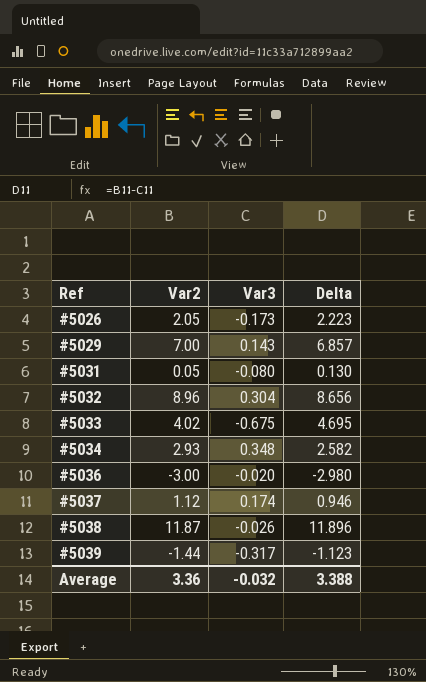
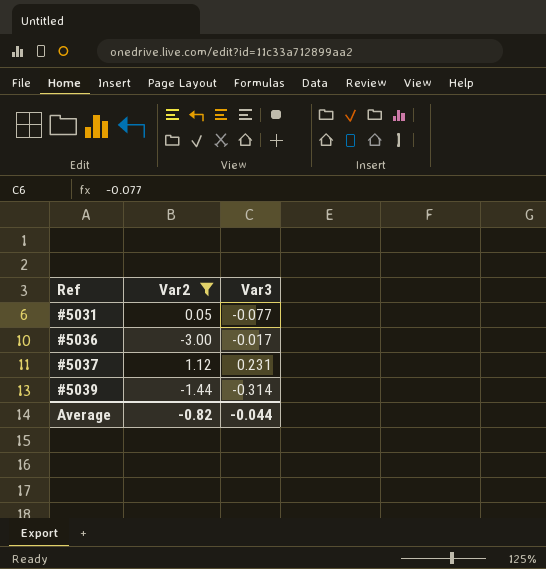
filter: none -> Var2 <= 1.12
column Delta | formula: [Var2] - [Var3] -> none
#5031 | Var3: -0.080 -> -0.077
#5036 | Var3: -0.020 -> -0.017
#5037 | Var3: 0.174 -> 0.231
#5039 | Var3: -0.317 -> -0.314
Average | Var2: 3.36 -> -0.82
Average | Var3: -0.032 -> -0.044

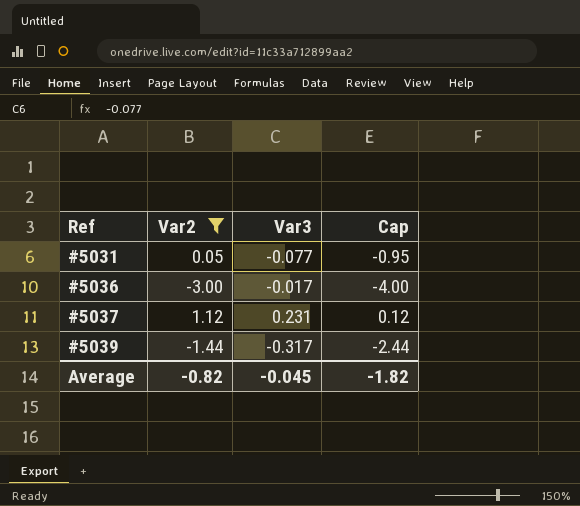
column Cap | formula: none -> [Var2] - 1
#5039 | Var3: -0.314 -> -0.317
Average | Var3: -0.044 -> -0.045

